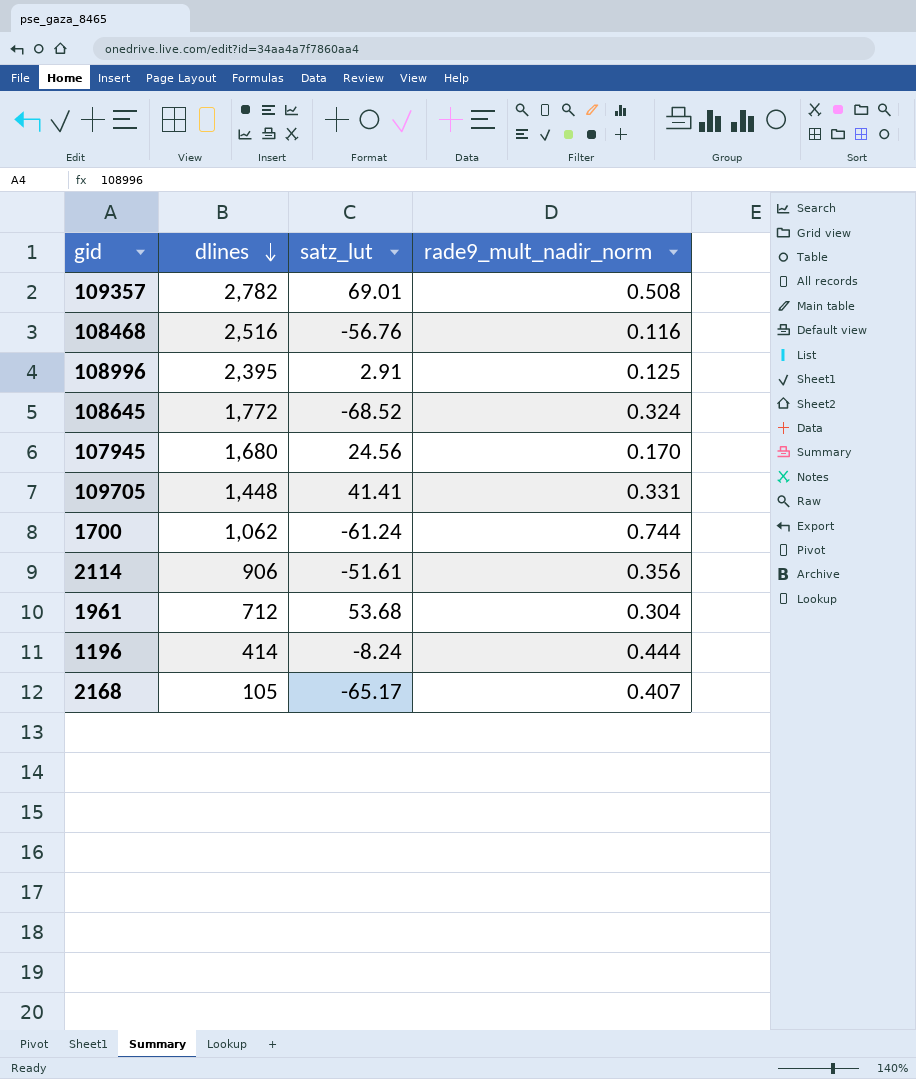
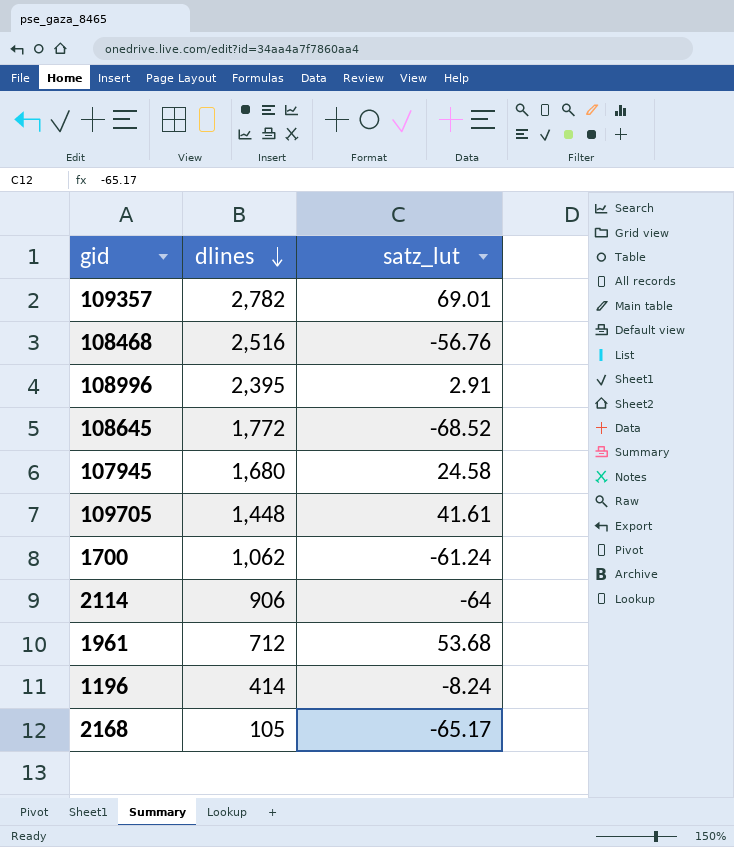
column rade9_mult_nadir_norm | position: 4 -> none
107945 | satz_lut: 24.56 -> 24.58
109705 | satz_lut: 41.41 -> 41.61
2114 | satz_lut: -51.61 -> -64

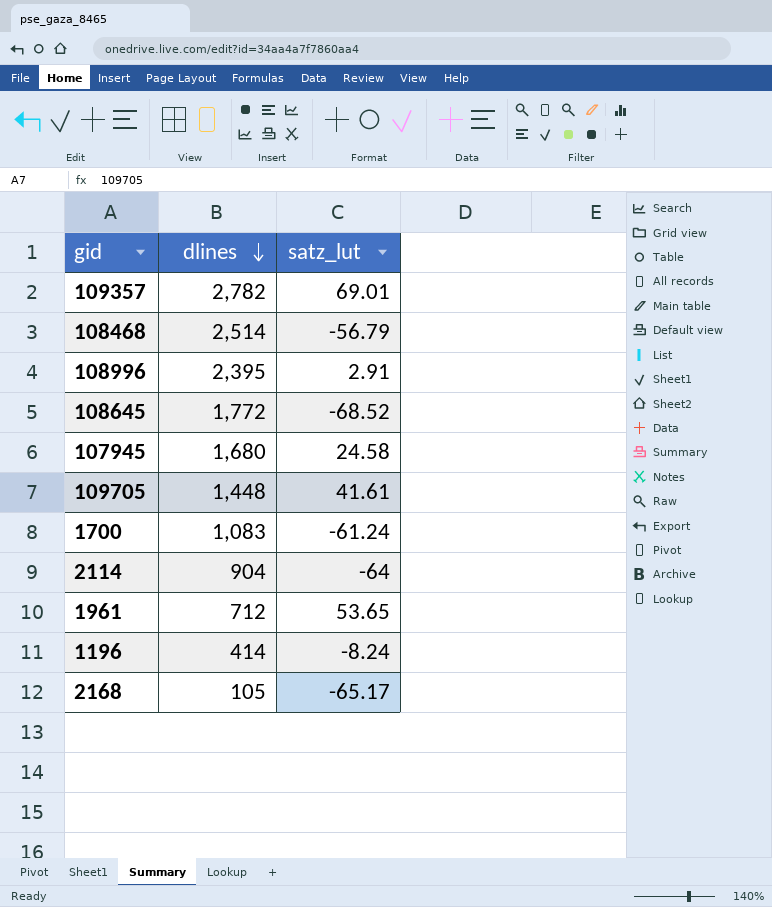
108468 | dlines: 2,516 -> 2,514
108468 | satz_lut: -56.76 -> -56.79
1700 | dlines: 1,062 -> 1,083
2114 | dlines: 906 -> 904
1961 | satz_lut: 53.68 -> 53.65

